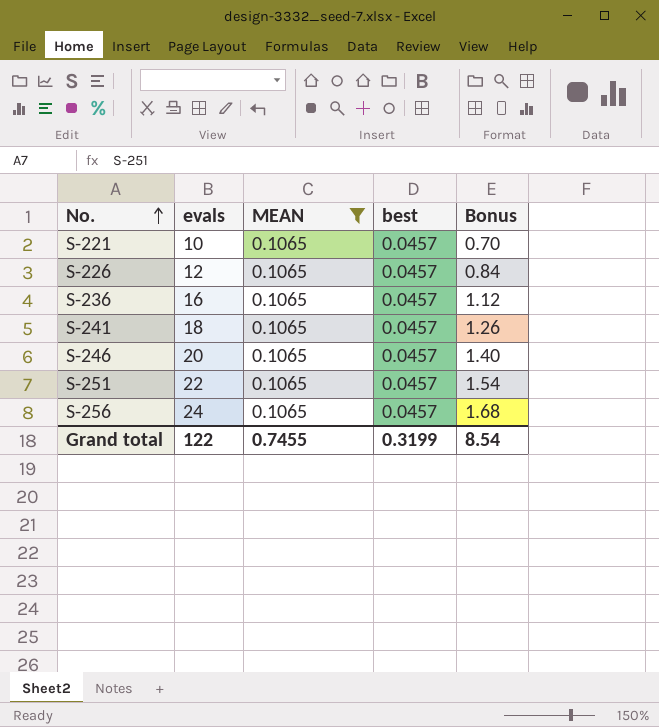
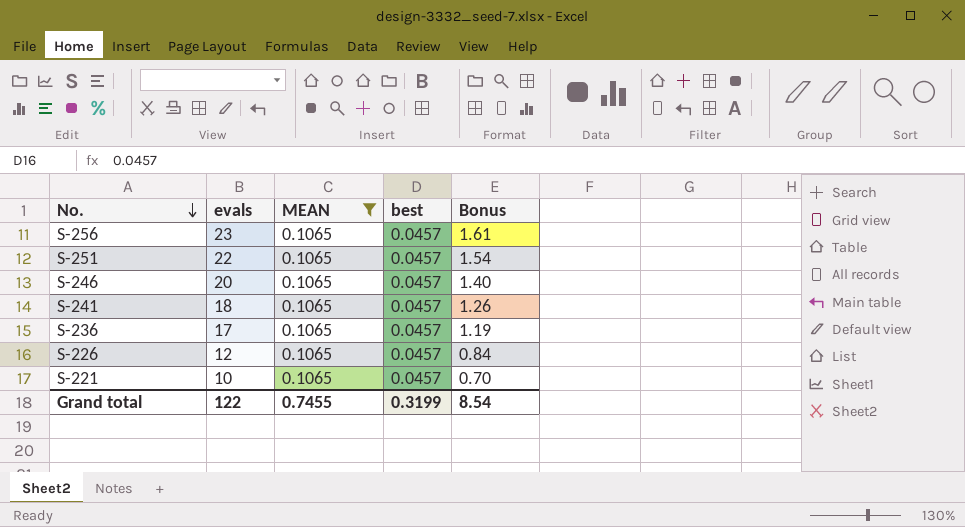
row order: No. ascending -> No. descending
S-256 | evals: 24 -> 23
S-256 | Bonus: 1.68 -> 1.61
S-236 | evals: 16 -> 17
S-236 | Bonus: 1.12 -> 1.19

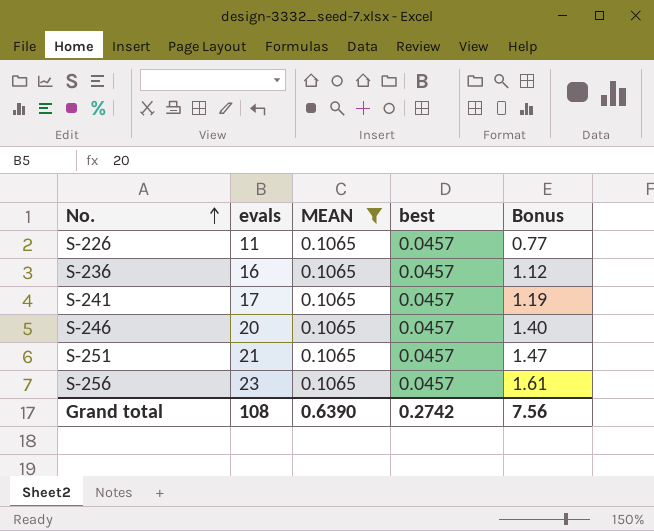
row order: No. descending -> No. ascending
row S-221: 10 | 0.1065 | 0.0457 | 0.70 -> none
S-226 | evals: 12 -> 11
S-226 | Bonus: 0.84 -> 0.77
S-236 | evals: 17 -> 16
S-236 | Bonus: 1.19 -> 1.12
S-241 | evals: 18 -> 17
S-241 | Bonus: 1.26 -> 1.19
S-251 | evals: 22 -> 21
S-251 | Bonus: 1.54 -> 1.47
Grand total | evals: 122 -> 108
Grand total | MEAN: 0.7455 -> 0.6390
Grand total | best: 0.3199 -> 0.2742
Grand total | Bonus: 8.54 -> 7.56

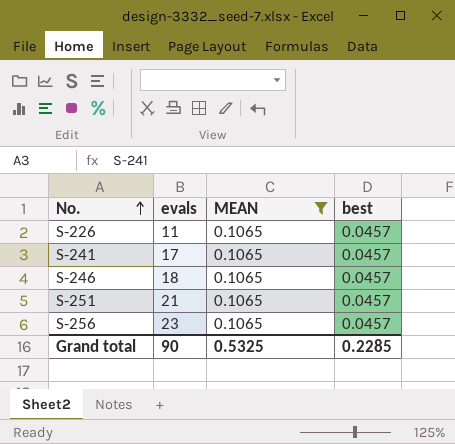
column Bonus | formula: [evals] * 0.07 -> none
row S-236: 16 | 0.1065 | 0.0457 | 1.12 -> none
S-246 | evals: 20 -> 18
Grand total | evals: 108 -> 90
Grand total | MEAN: 0.6390 -> 0.5325
Grand total | best: 0.2742 -> 0.2285

